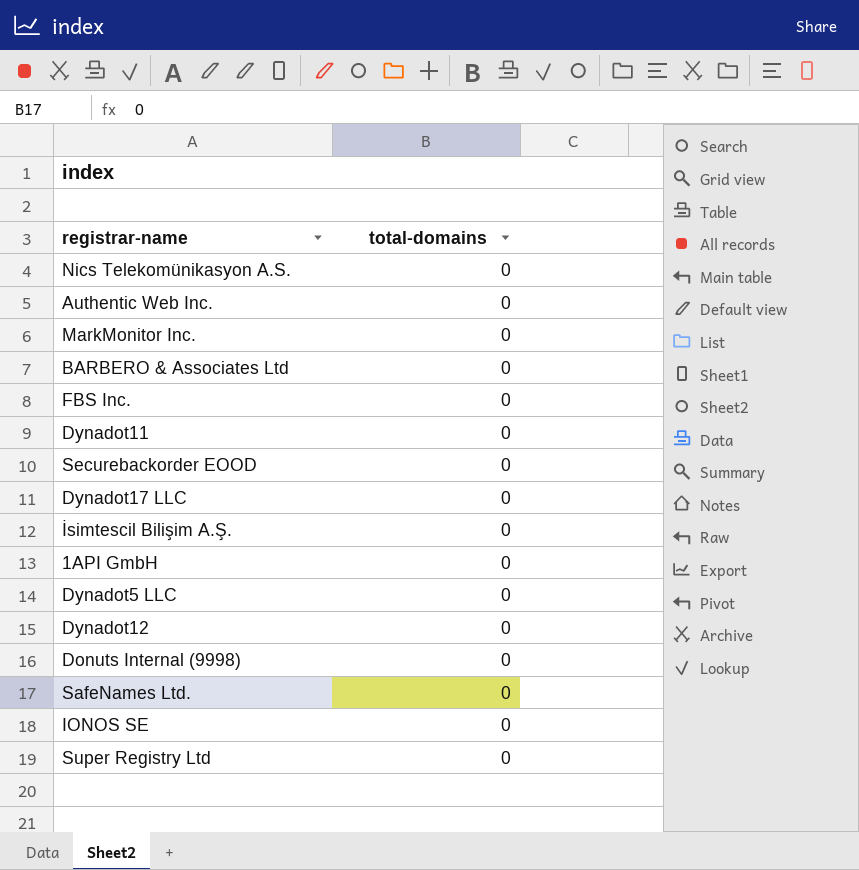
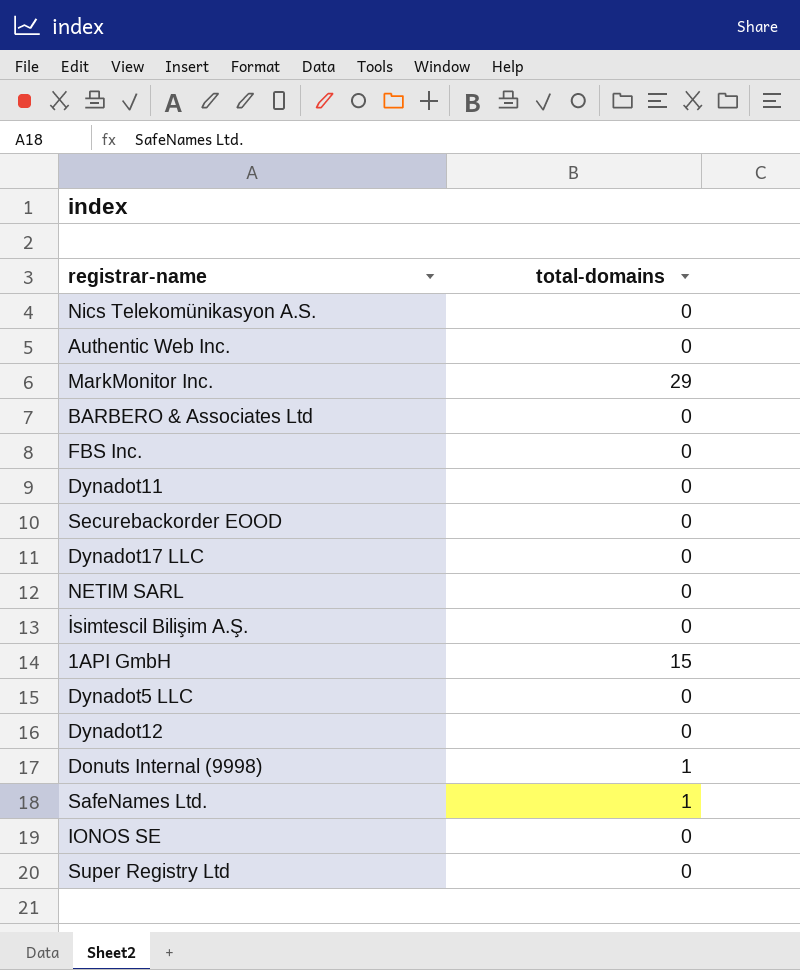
MarkMonitor Inc. | total-domains: 0 -> 29
row NETIM SARL: none -> 0
1API GmbH | total-domains: 0 -> 15
Donuts Internal (9998) | total-domains: 0 -> 1
SafeNames Ltd. | total-domains: 0 -> 1

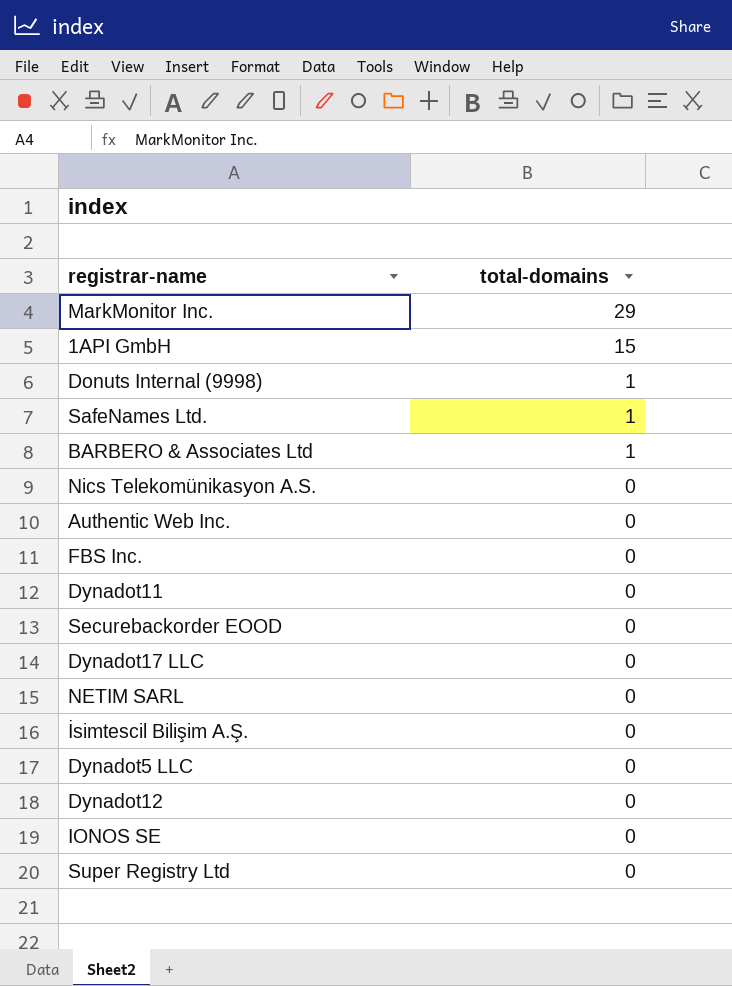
row order: none -> total-domains descending
BARBERO & Associates Ltd | total-domains: 0 -> 1

